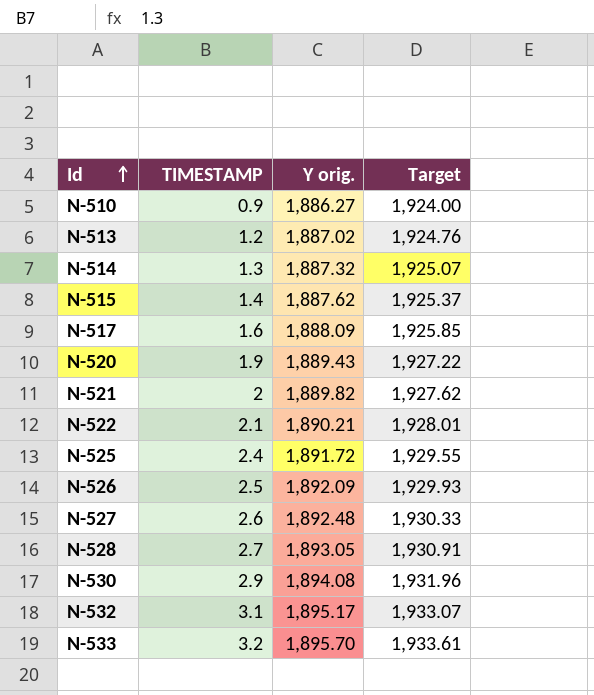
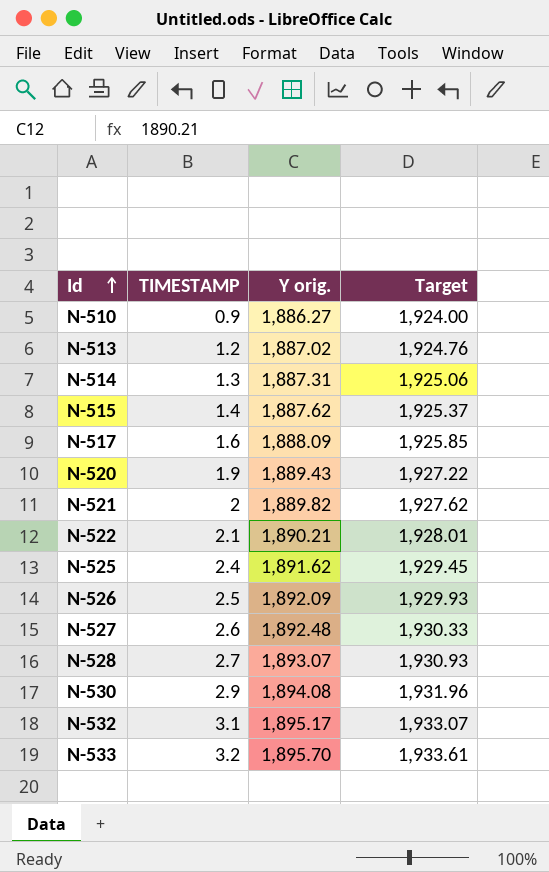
N-514 | Y orig.: 1,887.32 -> 1,887.31
N-514 | Target: 1,925.07 -> 1,925.06
N-525 | Y orig.: 1,891.72 -> 1,891.62
N-525 | Target: 1,929.55 -> 1,929.45
N-528 | Y orig.: 1,893.05 -> 1,893.07
N-528 | Target: 1,930.91 -> 1,930.93

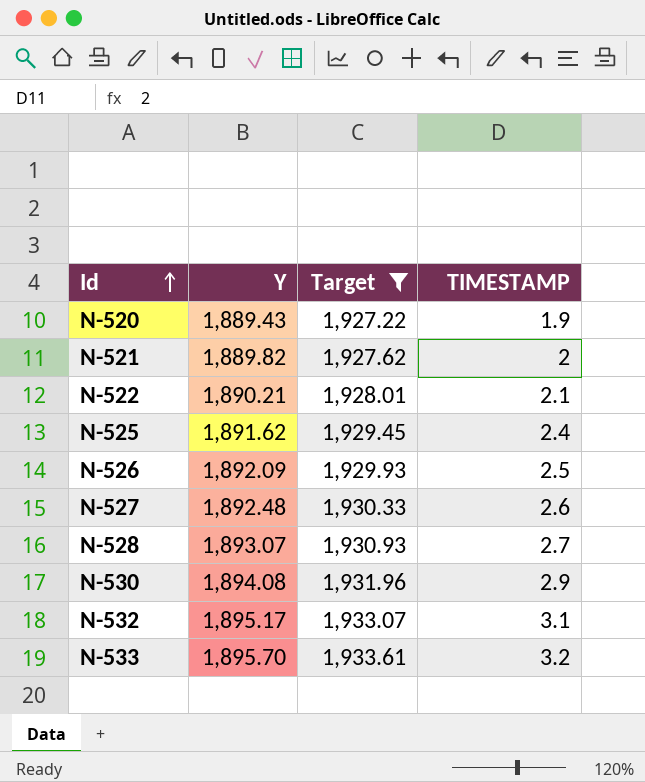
filter: none -> Target >= 1,927.22
column name: Y orig. -> Y
column TIMESTAMP | position: 2 -> 4

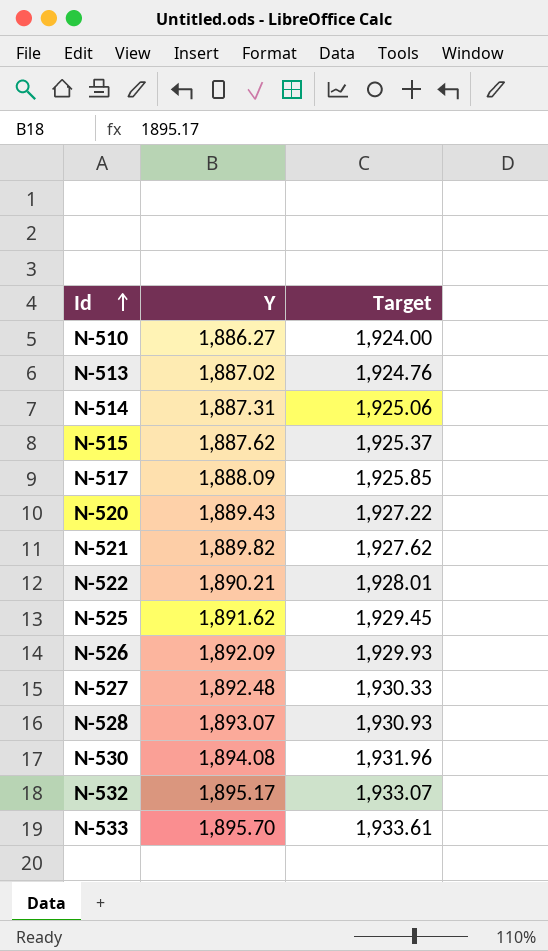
filter: Target >= 1,927.22 -> none
column TIMESTAMP | position: 4 -> none

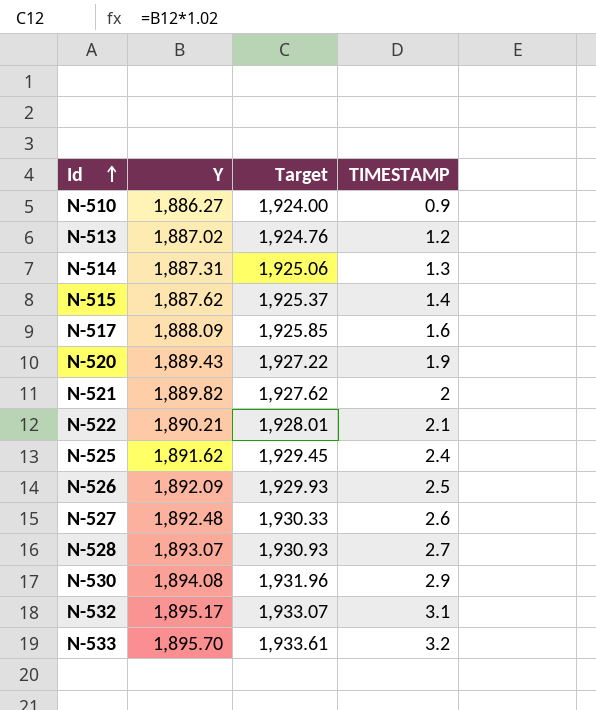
column TIMESTAMP | position: none -> 4

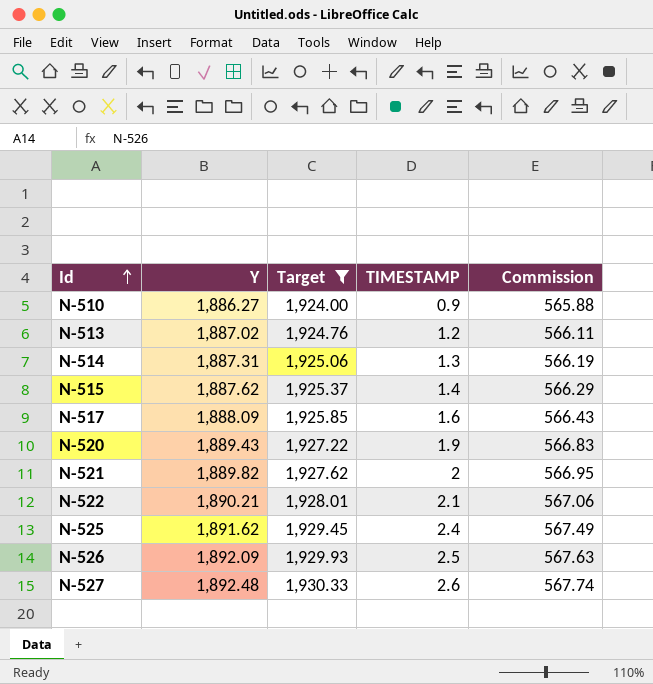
filter: none -> Target <= 1,930.33
column Commission | formula: none -> [Y] * 0.3

